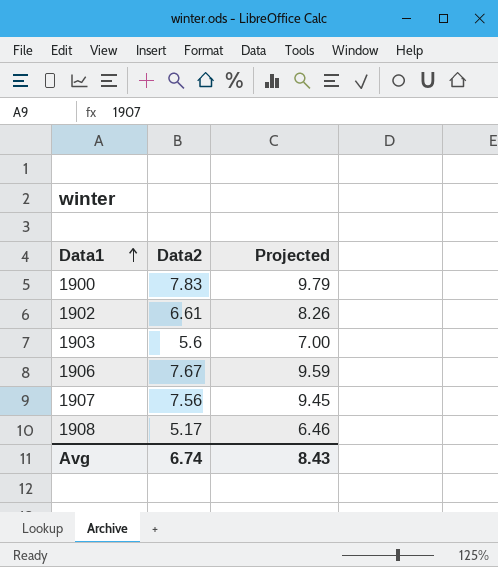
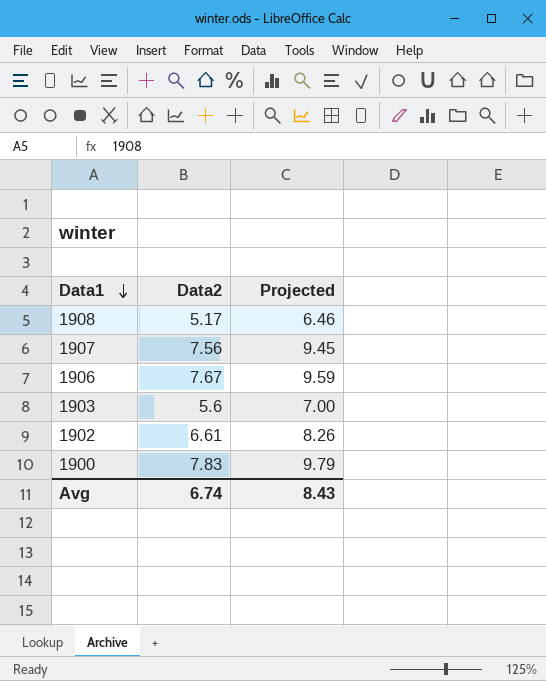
row order: Data1 ascending -> Data1 descending

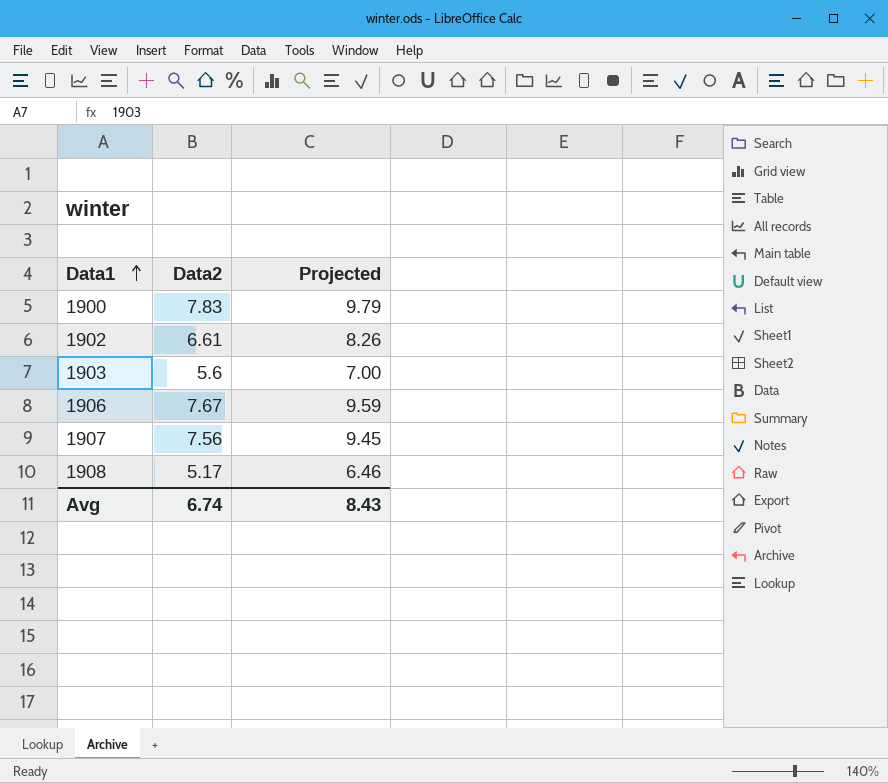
row order: Data1 descending -> Data1 ascending

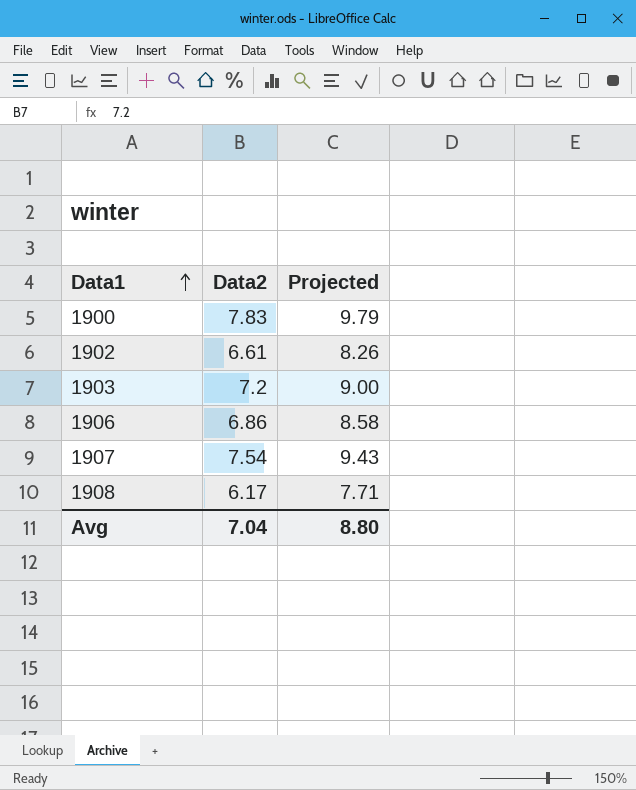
1903 | Data2: 5.6 -> 7.2
1903 | Projected: 7.00 -> 9.00
1906 | Data2: 7.67 -> 6.86
1906 | Projected: 9.59 -> 8.58
1907 | Data2: 7.56 -> 7.54
1907 | Projected: 9.45 -> 9.43
1908 | Data2: 5.17 -> 6.17
1908 | Projected: 6.46 -> 7.71
Avg | Data2: 6.74 -> 7.04
Avg | Projected: 8.43 -> 8.80

